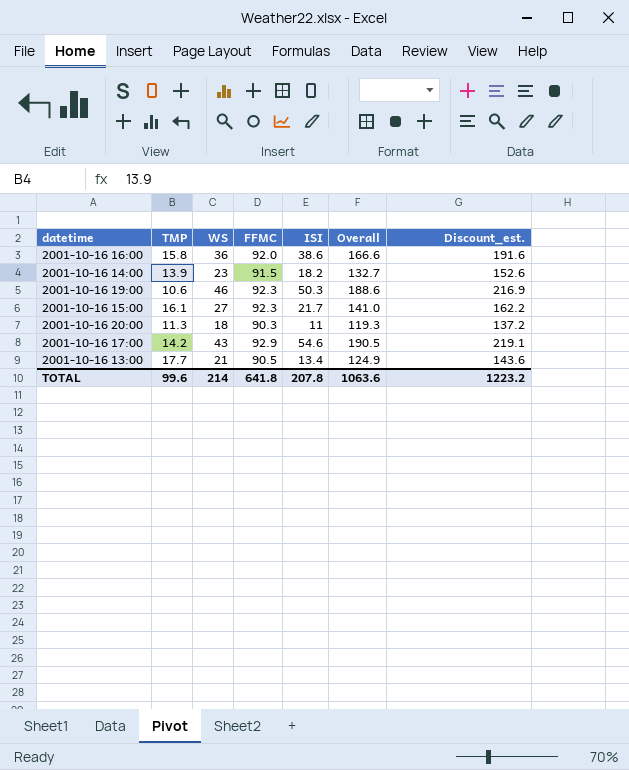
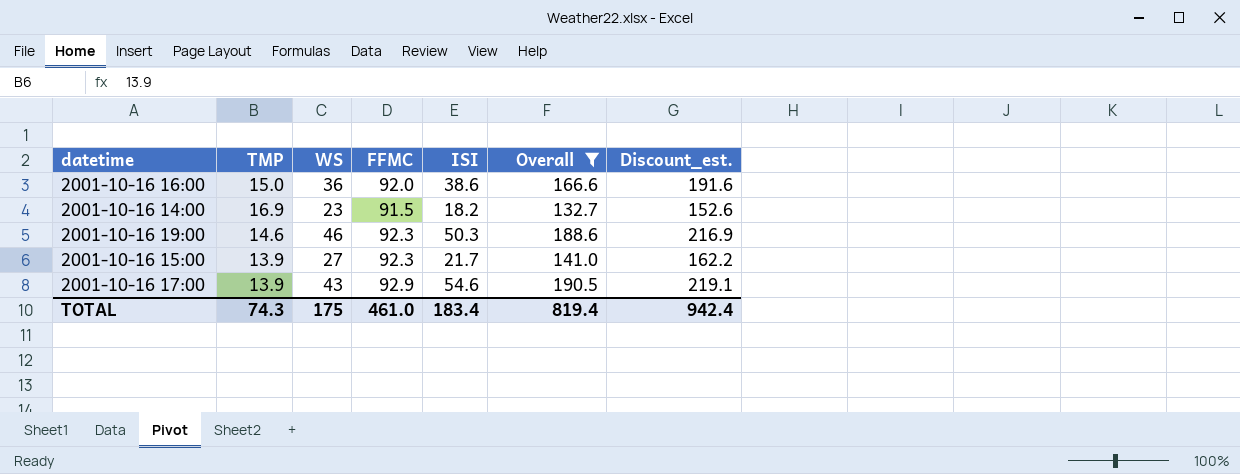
filter: none -> Overall >= 132.7
2001-10-16 16:00 | TMP: 15.8 -> 15.0
2001-10-16 14:00 | TMP: 13.9 -> 16.9
2001-10-16 19:00 | TMP: 10.6 -> 14.6
2001-10-16 15:00 | TMP: 16.1 -> 13.9
2001-10-16 17:00 | TMP: 14.2 -> 13.9
TOTAL | TMP: 99.6 -> 74.3
TOTAL | WS: 214 -> 175
TOTAL | FFMC: 641.8 -> 461.0
TOTAL | ISI: 207.8 -> 183.4
TOTAL | Overall: 1063.6 -> 819.4
TOTAL | Discount_est.: 1223.2 -> 942.4

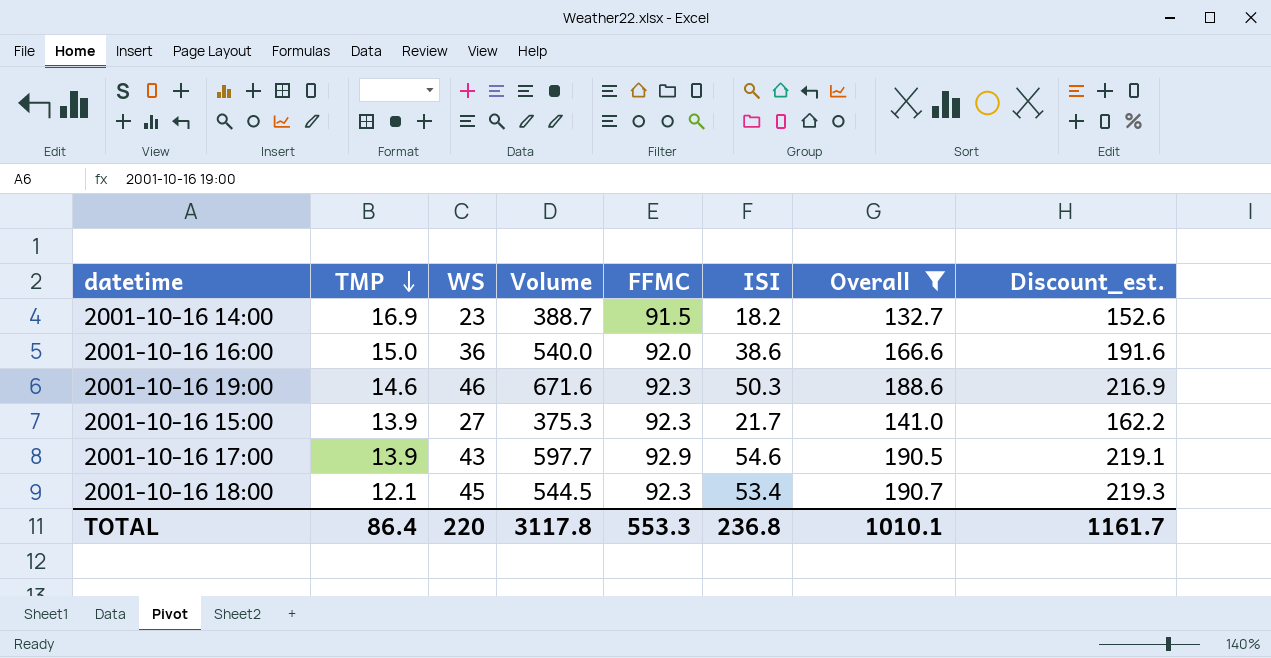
row order: none -> TMP descending
column Volume | formula: none -> [TMP] * [WS]
row 2001-10-16 18:00: none -> 12.1 | 45 | 544.5 | 92.3 | 53.4 | 190.7 | 219.3
TOTAL | TMP: 74.3 -> 86.4
TOTAL | WS: 175 -> 220
TOTAL | FFMC: 461.0 -> 553.3
TOTAL | ISI: 183.4 -> 236.8
TOTAL | Overall: 819.4 -> 1010.1
TOTAL | Discount_est.: 942.4 -> 1161.7

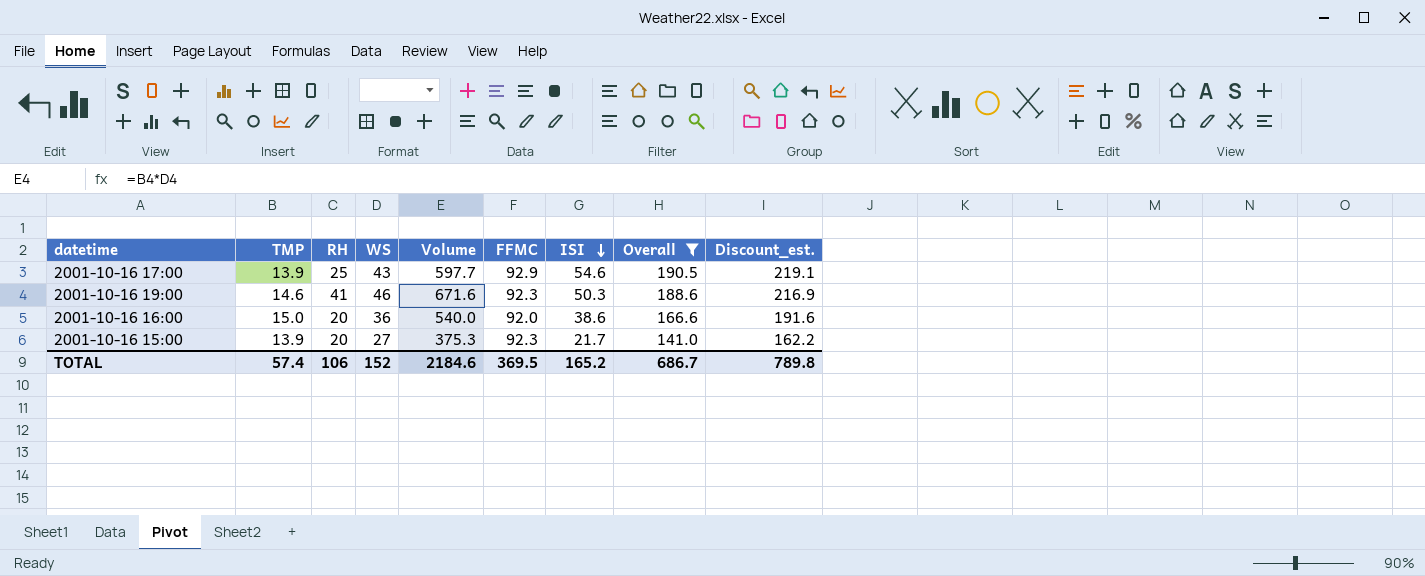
row order: TMP descending -> ISI descending
column RH | position: none -> 3
row 2001-10-16 14:00: 16.9 | 23 | 388.7 | 91.5 | 18.2 | 132.7 | 152.6 -> none
row 2001-10-16 18:00: 12.1 | 45 | 544.5 | 92.3 | 53.4 | 190.7 | 219.3 -> none
TOTAL | TMP: 86.4 -> 57.4
TOTAL | WS: 220 -> 152
TOTAL | Volume: 3117.8 -> 2184.6
TOTAL | FFMC: 553.3 -> 369.5
TOTAL | ISI: 236.8 -> 165.2
TOTAL | Overall: 1010.1 -> 686.7
TOTAL | Discount_est.: 1161.7 -> 789.8

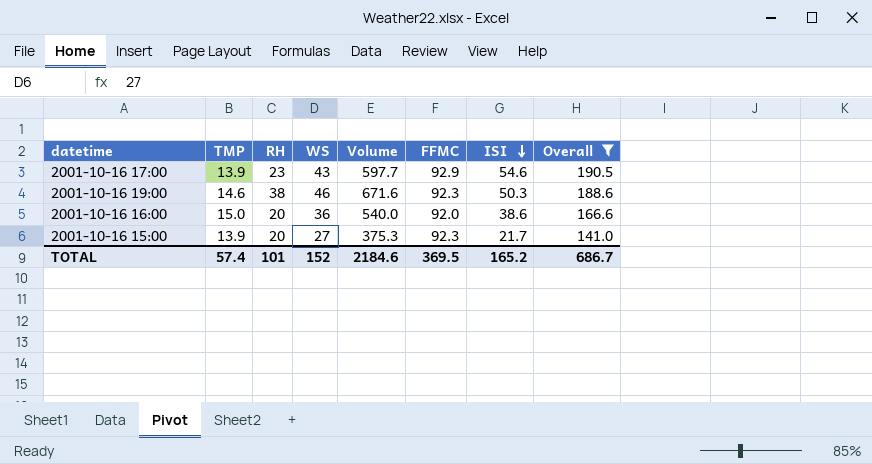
column Discount_est. | formula: [Overall] * 1.15 -> none
2001-10-16 17:00 | RH: 25 -> 23
2001-10-16 19:00 | RH: 41 -> 38
TOTAL | RH: 106 -> 101

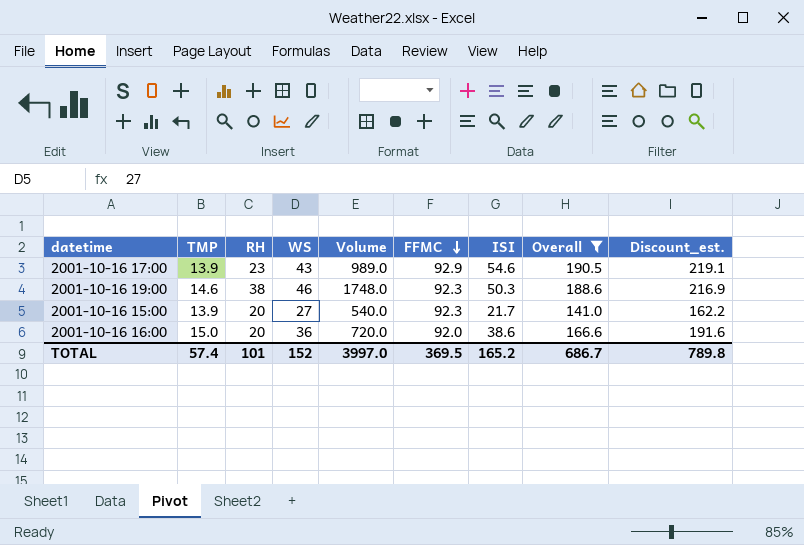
row order: ISI descending -> FFMC descending
column Volume | formula: [TMP] * [WS] -> [RH] * [WS]
column Discount_est. | formula: none -> [Overall] * 1.15
TOTAL | Volume: 2184.6 -> 3997.0

